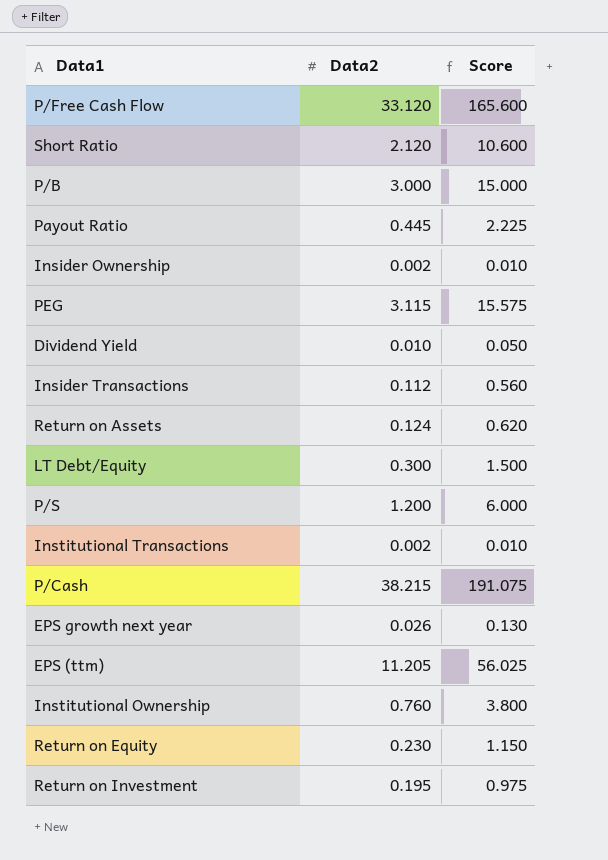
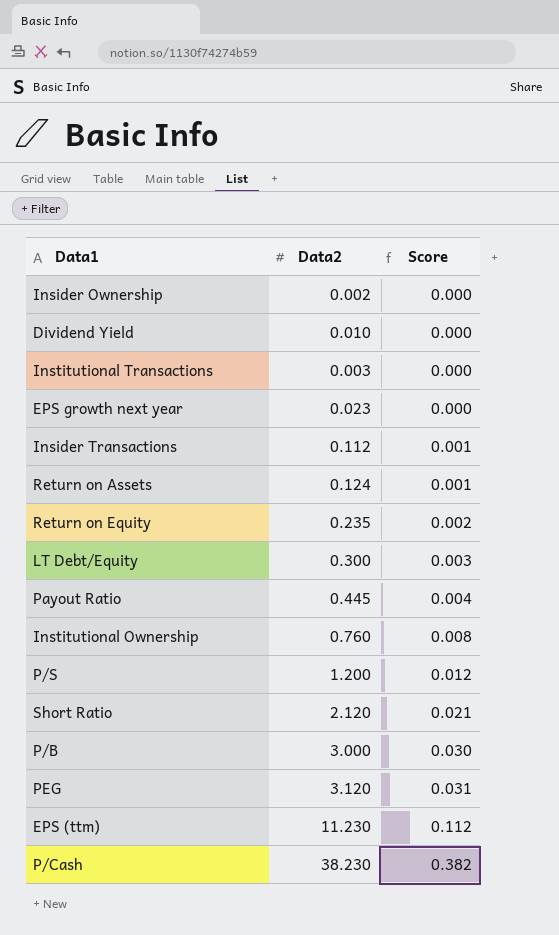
row order: none -> Score ascending
column Score | formula: [Data2] * 5 -> [Data2] * 0.01
row P/Free Cash Flow: 33.120 | 165.600 -> none
row Return on Investment: 0.195 | 0.975 -> none
Institutional Transactions | Data2: 0.002 -> 0.003
EPS growth next year | Data2: 0.026 -> 0.023
Return on Equity | Data2: 0.230 -> 0.235
PEG | Data2: 3.115 -> 3.120
EPS (ttm) | Data2: 11.205 -> 11.230
P/Cash | Data2: 38.215 -> 38.230

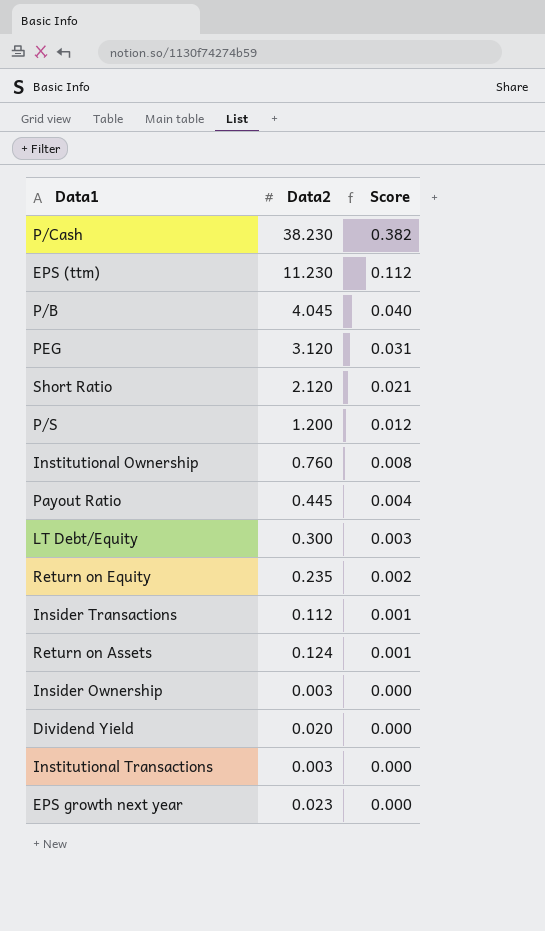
row order: Score ascending -> Score descending
P/B | Data2: 3.000 -> 4.045
P/B | Score: 0.030 -> 0.040
Insider Ownership | Data2: 0.002 -> 0.003
Dividend Yield | Data2: 0.010 -> 0.020

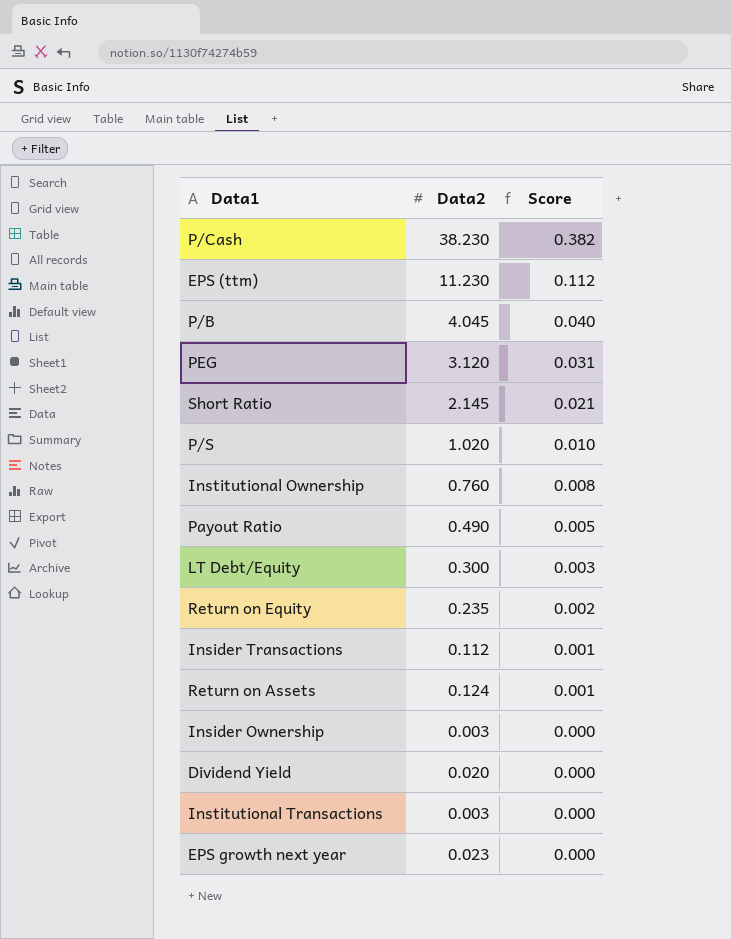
Short Ratio | Data2: 2.120 -> 2.145
P/S | Data2: 1.200 -> 1.020
P/S | Score: 0.012 -> 0.010
Payout Ratio | Data2: 0.445 -> 0.490
Payout Ratio | Score: 0.004 -> 0.005

